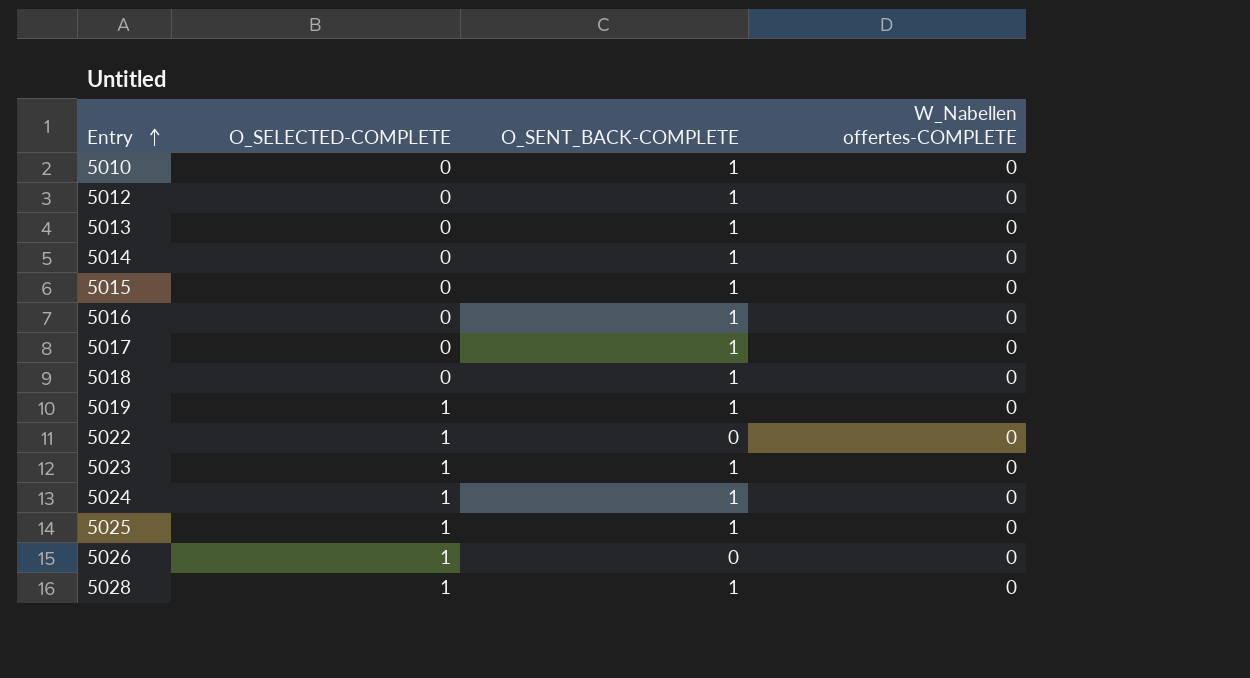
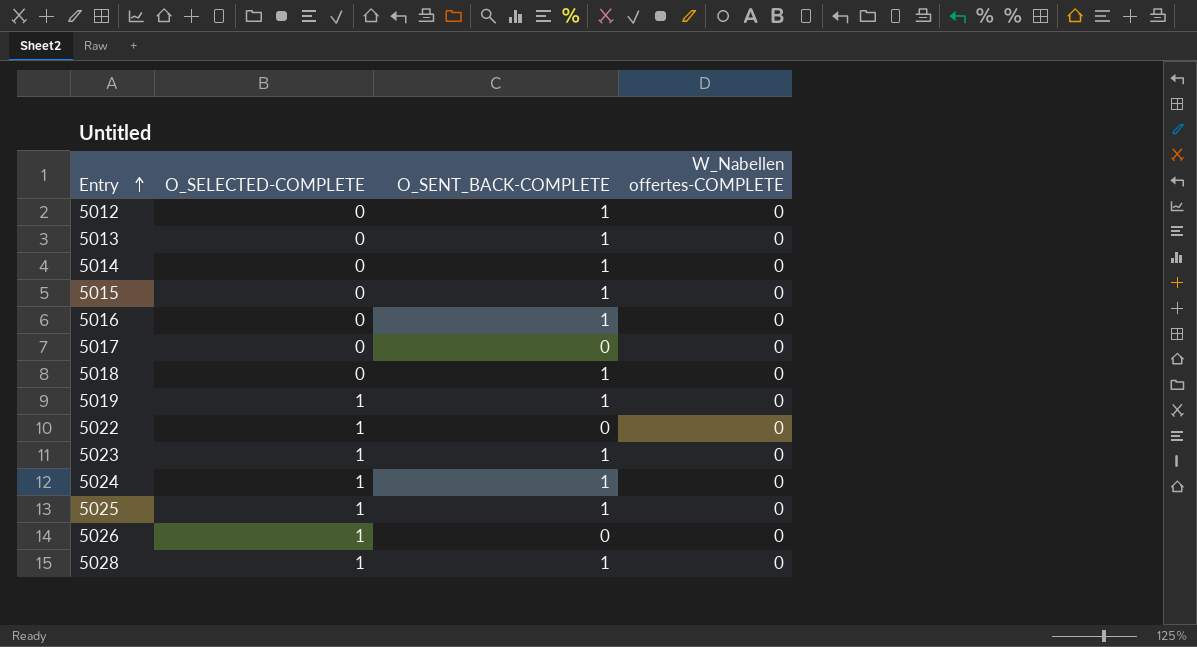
row 5010: 0 | 1 | 0 -> none
5017 | O_SENT_BACK-COMPLETE: 1 -> 0

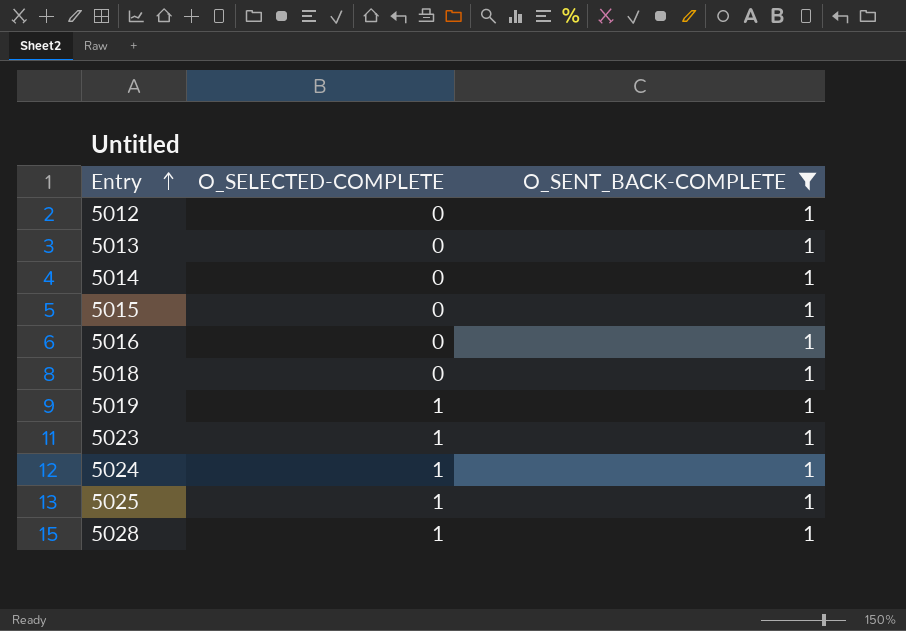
filter: none -> O_SENT_BACK-COMPLETE = 1
column W_Nabellen offertes-COMPLETE | position: 4 -> none

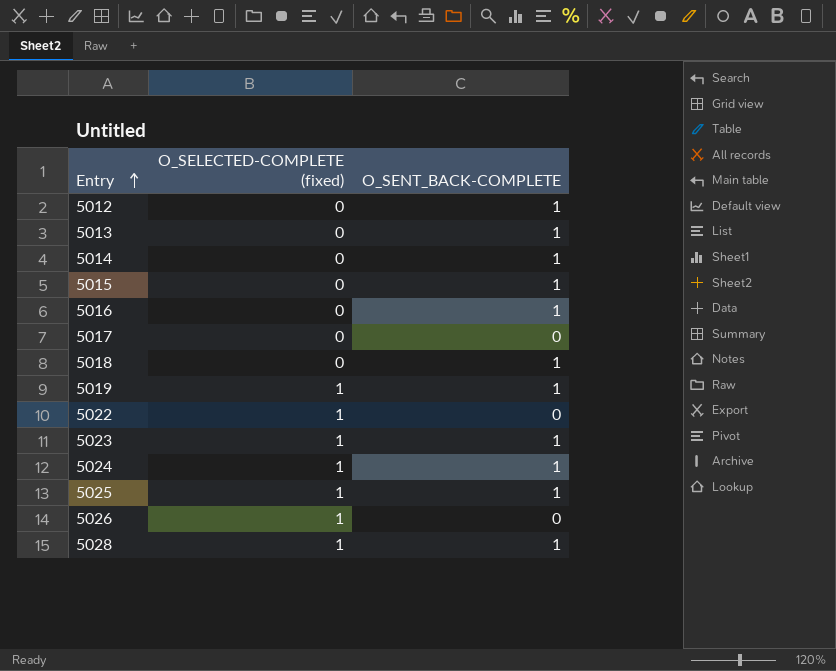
filter: O_SENT_BACK-COMPLETE = 1 -> none
column name: O_SELECTED-COMPLETE -> O_SELECTED-COMPLETE (fixed)

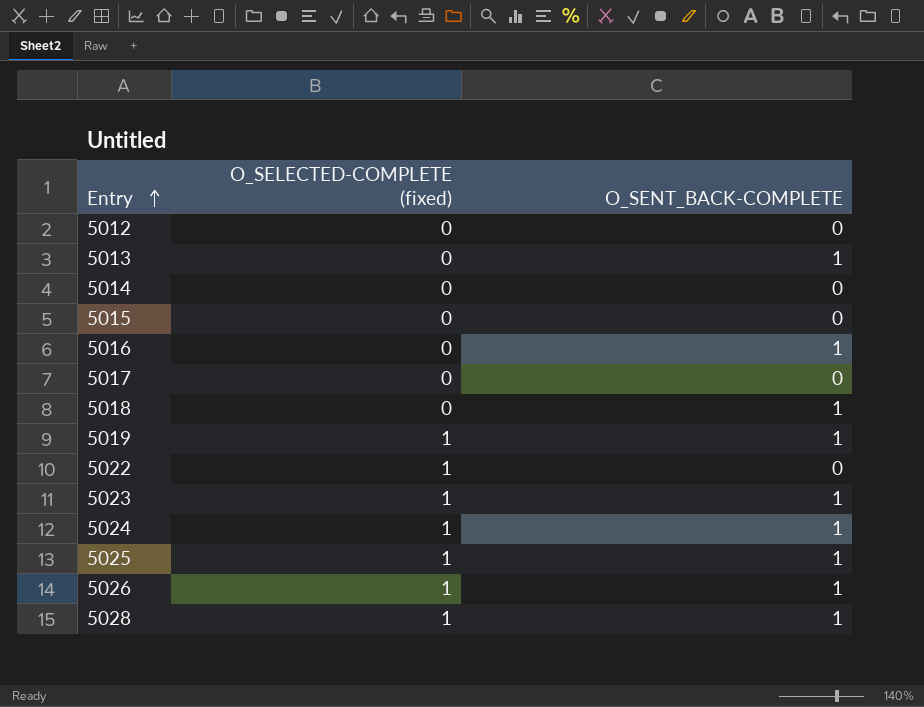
5012 | O_SENT_BACK-COMPLETE: 1 -> 0
5014 | O_SENT_BACK-COMPLETE: 1 -> 0
5015 | O_SENT_BACK-COMPLETE: 1 -> 0
5026 | O_SENT_BACK-COMPLETE: 0 -> 1

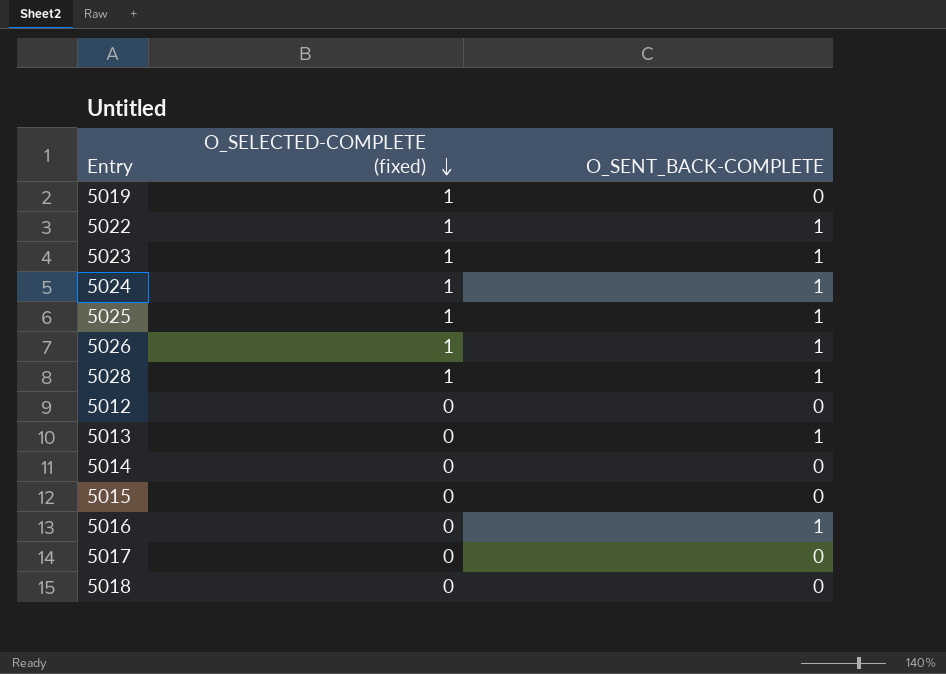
row order: Entry ascending -> O_SELECTED-COMPLETE (fixed) descending
5019 | O_SENT_BACK-COMPLETE: 1 -> 0
5022 | O_SENT_BACK-COMPLETE: 0 -> 1
5018 | O_SENT_BACK-COMPLETE: 1 -> 0

